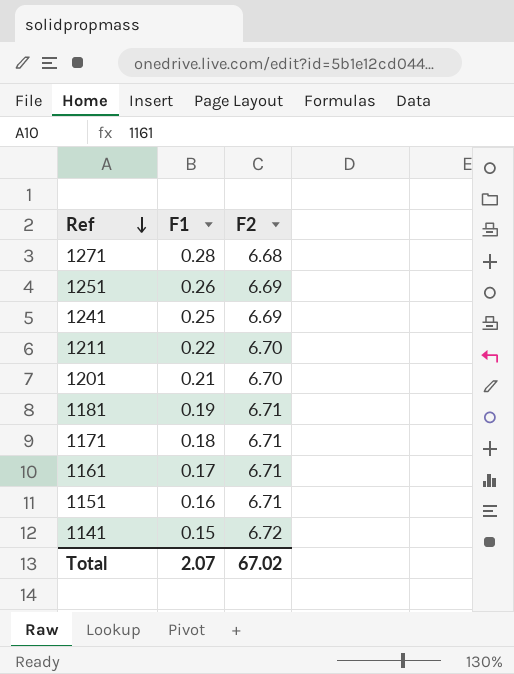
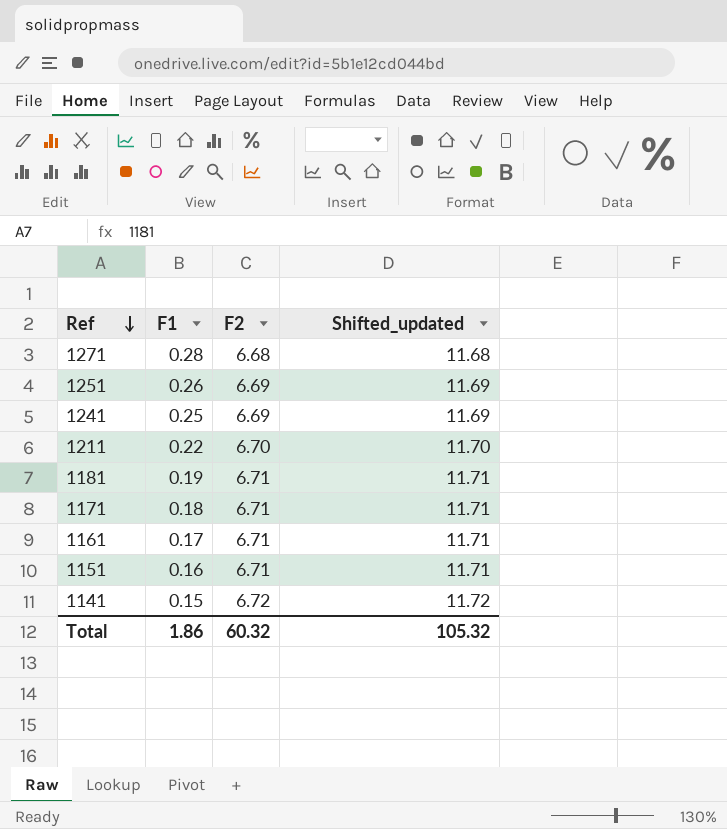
column Shifted_updated | formula: none -> [F2] + 5
row 1201: 0.21 | 6.70 -> none
Total | F1: 2.07 -> 1.86
Total | F2: 67.02 -> 60.32

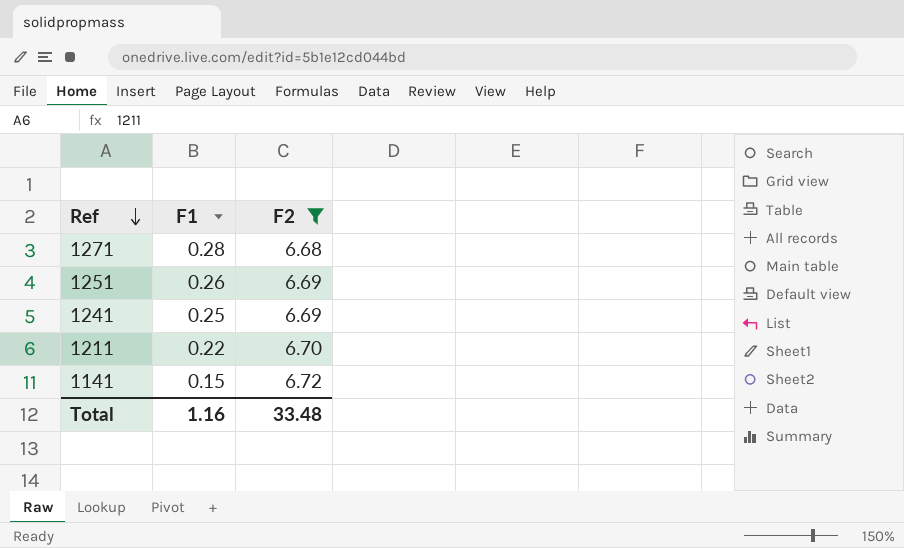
filter: none -> F2 != 6.71
column Shifted_updated | formula: [F2] + 5 -> none
Total | F1: 1.86 -> 1.16
Total | F2: 60.32 -> 33.48

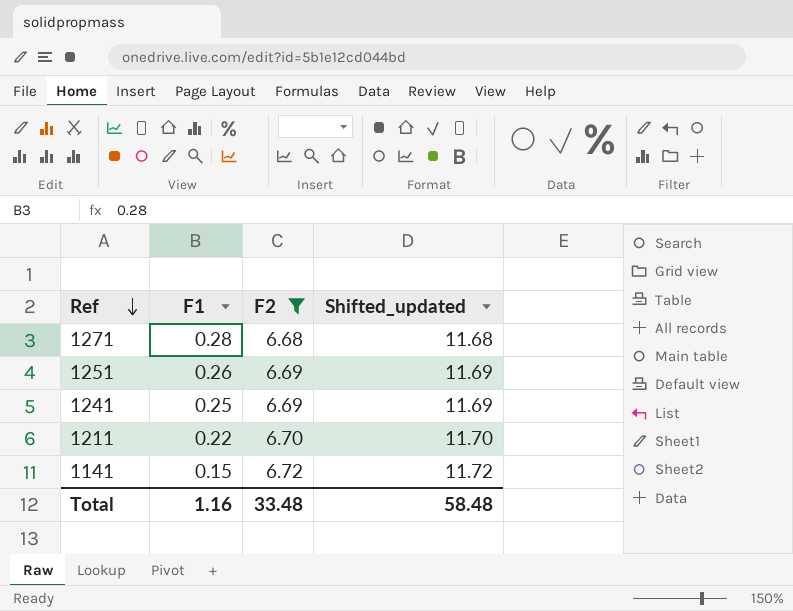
column Shifted_updated | formula: none -> [F2] + 5

